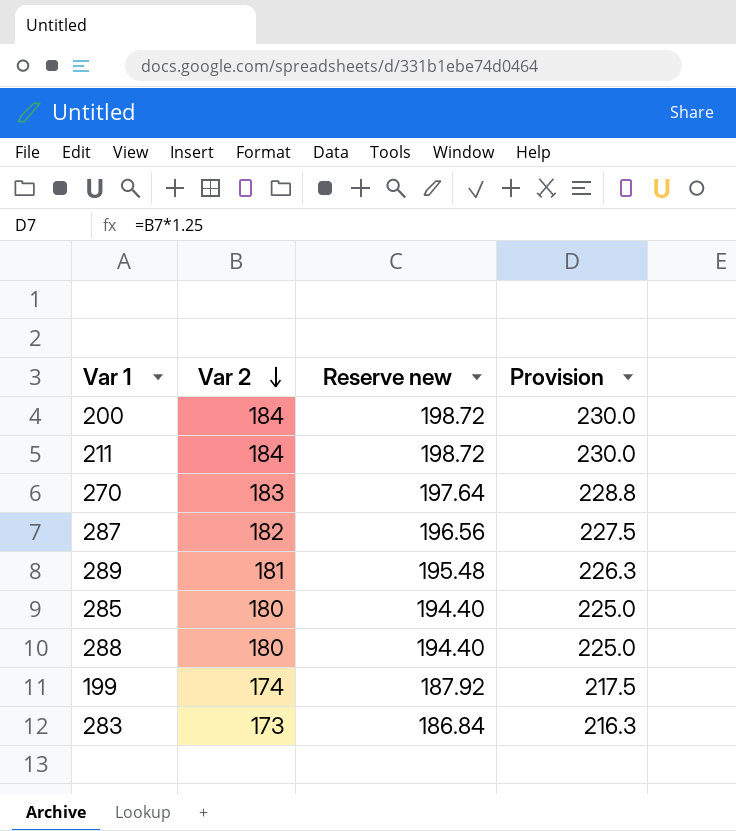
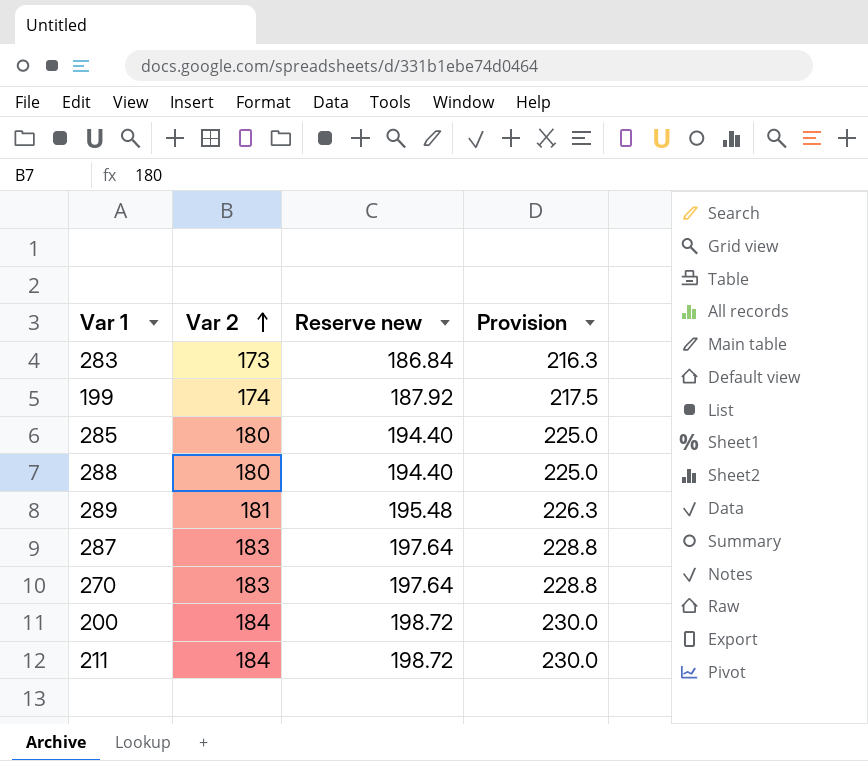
row order: Var 2 descending -> Var 2 ascending
287 | Var 2: 182 -> 183
287 | Reserve new: 196.56 -> 197.64
287 | Provision: 227.5 -> 228.8

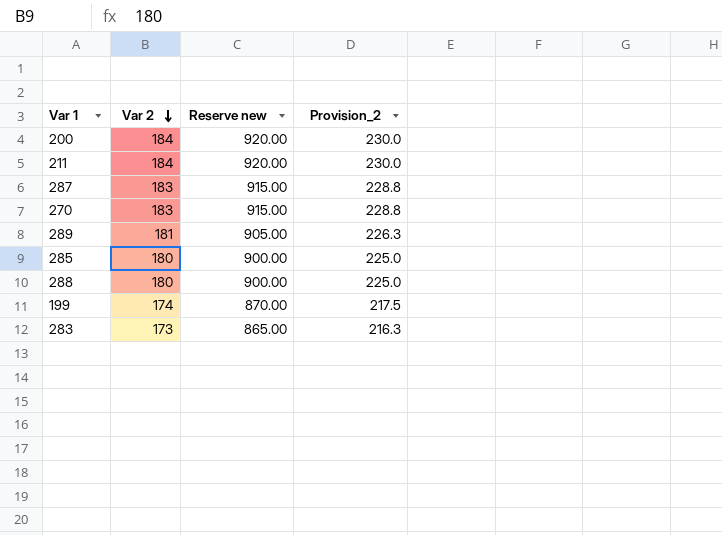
row order: Var 2 ascending -> Var 2 descending
column Reserve new | formula: [Var 2] * 1.08 -> [Var 2] * 5
column name: Provision -> Provision_2

